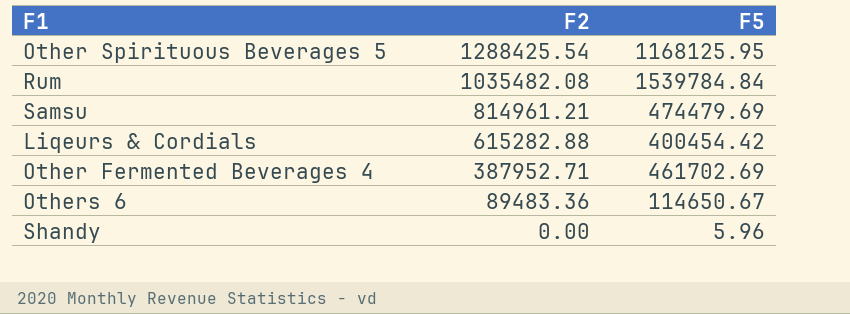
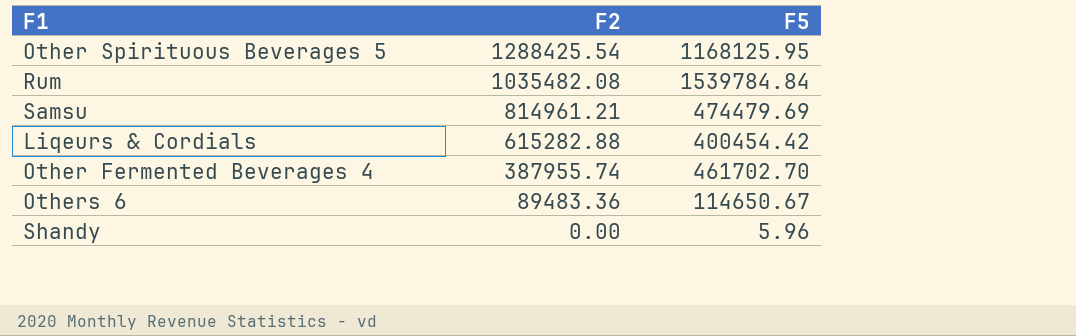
Other Fermented Beverages 4 | F2: 387952.71 -> 387955.74
Other Fermented Beverages 4 | F5: 461702.69 -> 461702.70

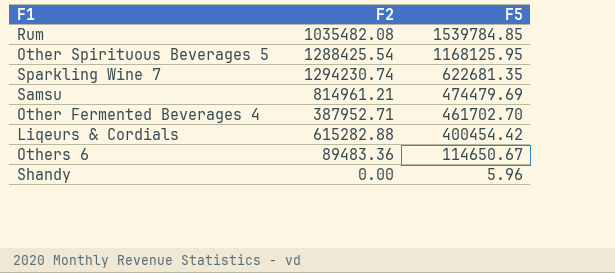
row order: F2 descending -> F5 descending
Rum | F5: 1539784.84 -> 1539784.85
row Sparkling Wine 7: none -> 1294230.74 | 622681.35
Other Fermented Beverages 4 | F2: 387955.74 -> 387952.71

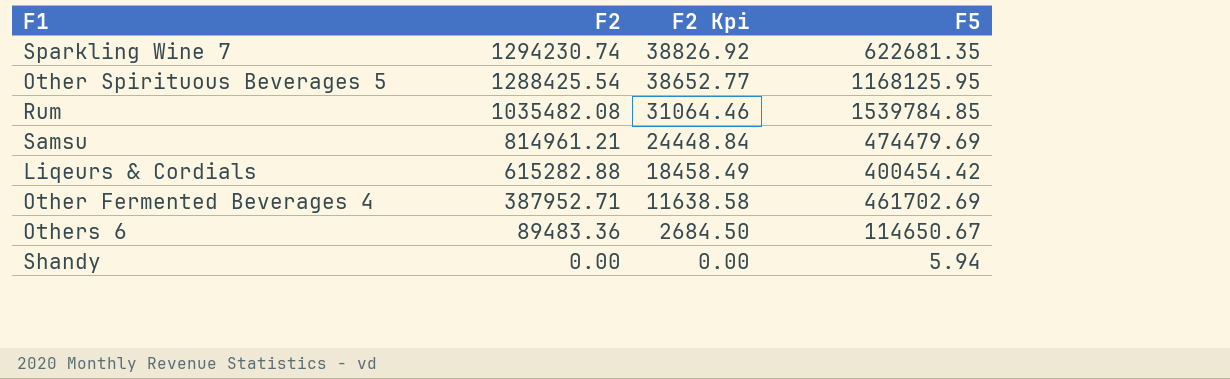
row order: F5 descending -> F2 descending
column F2 Kpi | formula: none -> [F2] * 0.03
Other Fermented Beverages 4 | F5: 461702.70 -> 461702.69
Shandy | F5: 5.96 -> 5.94

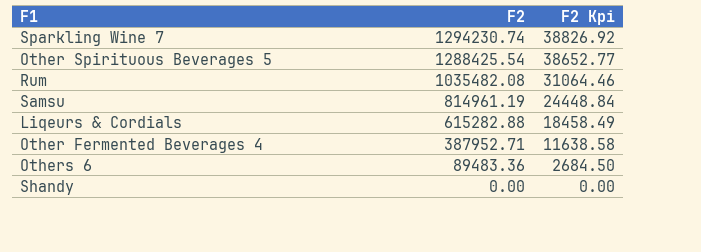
column F5 | position: 4 -> none
Samsu | F2: 814961.21 -> 814961.19

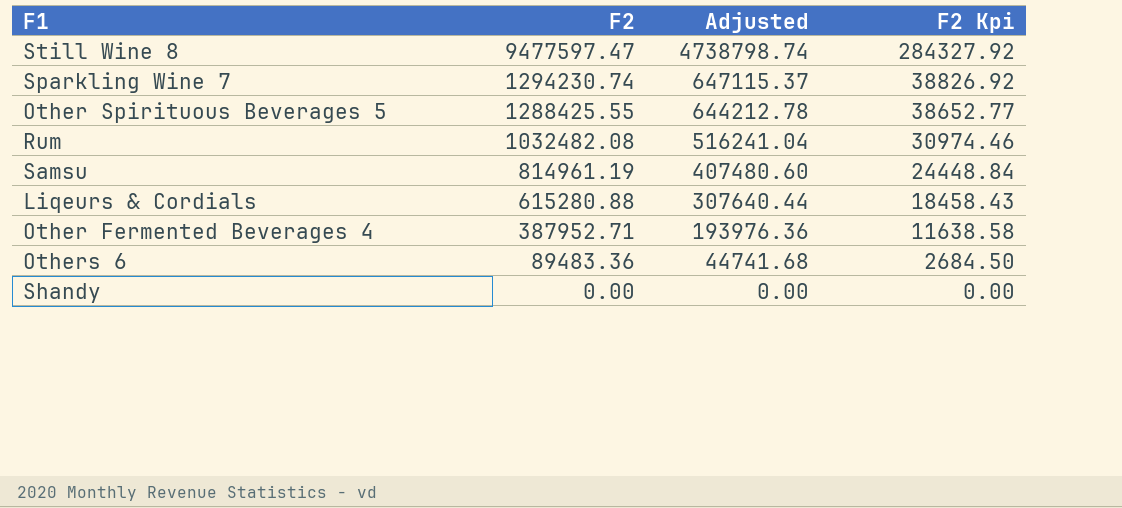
column Adjusted | formula: none -> [F2] * 0.5
row Still Wine 8: none -> 9477597.47 | 4738798.74 | 284327.92
Other Spirituous Beverages 5 | F2: 1288425.54 -> 1288425.55
Rum | F2: 1035482.08 -> 1032482.08
Rum | F2 Kpi: 31064.46 -> 30974.46
Liqeurs & Cordials | F2: 615282.88 -> 615280.88
Liqeurs & Cordials | F2 Kpi: 18458.49 -> 18458.43

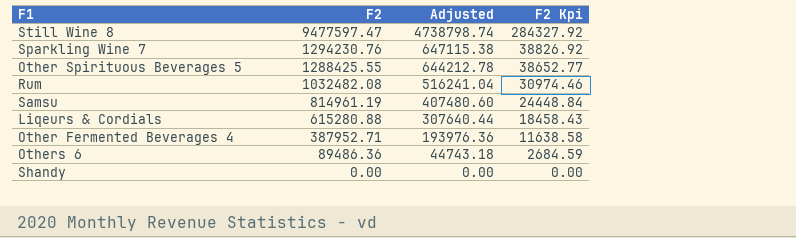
Sparkling Wine 7 | F2: 1294230.74 -> 1294230.76
Sparkling Wine 7 | Adjusted: 647115.37 -> 647115.38
Others 6 | F2: 89483.36 -> 89486.36
Others 6 | Adjusted: 44741.68 -> 44743.18
Others 6 | F2 Kpi: 2684.50 -> 2684.59

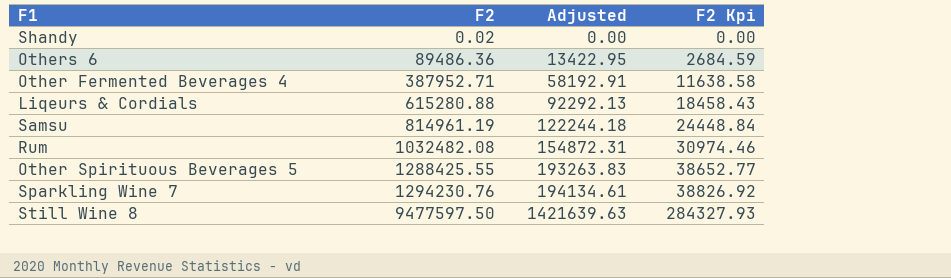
row order: F2 descending -> F2 ascending
column Adjusted | formula: [F2] * 0.5 -> [F2] * 0.15
Shandy | F2: 0.00 -> 0.02
Still Wine 8 | F2: 9477597.47 -> 9477597.50
Still Wine 8 | F2 Kpi: 284327.92 -> 284327.93

